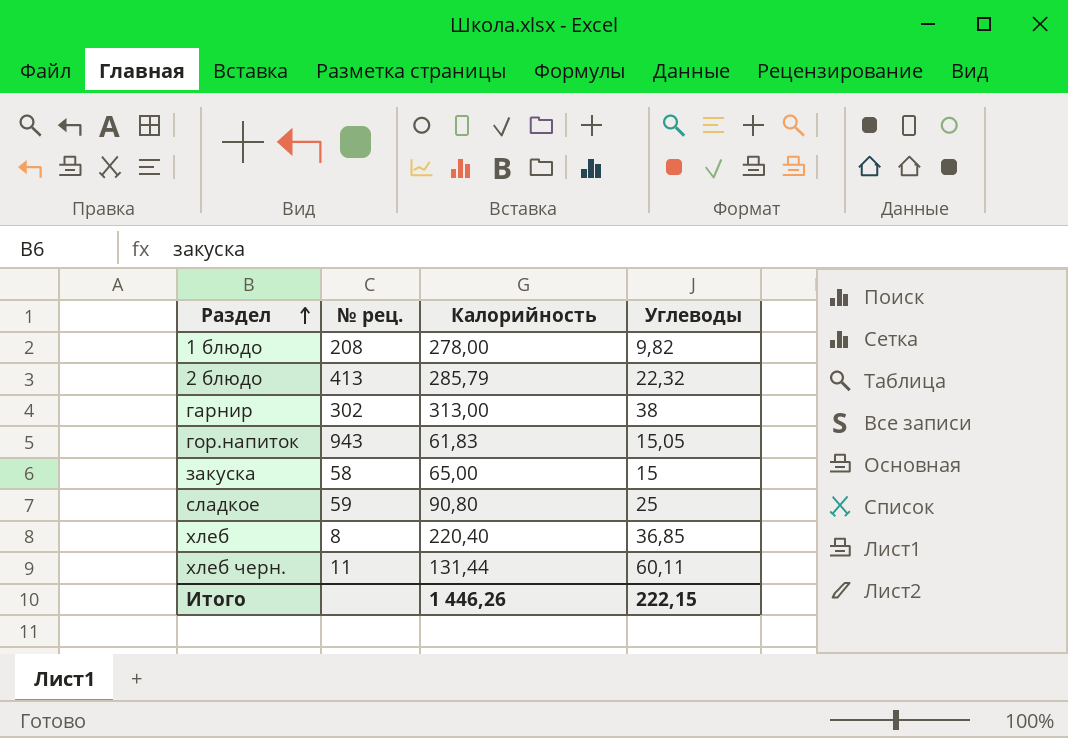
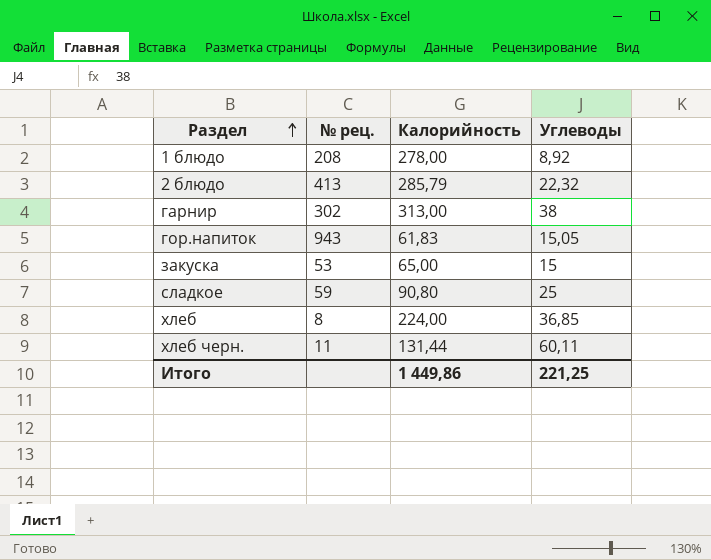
1 блюдо | Углеводы: 9,82 -> 8,92
закуска | № рец.: 58 -> 53
хлеб | Калорийность: 220,40 -> 224,00
Итого | Калорийность: 1 446,26 -> 1 449,86
Итого | Углеводы: 222,15 -> 221,25

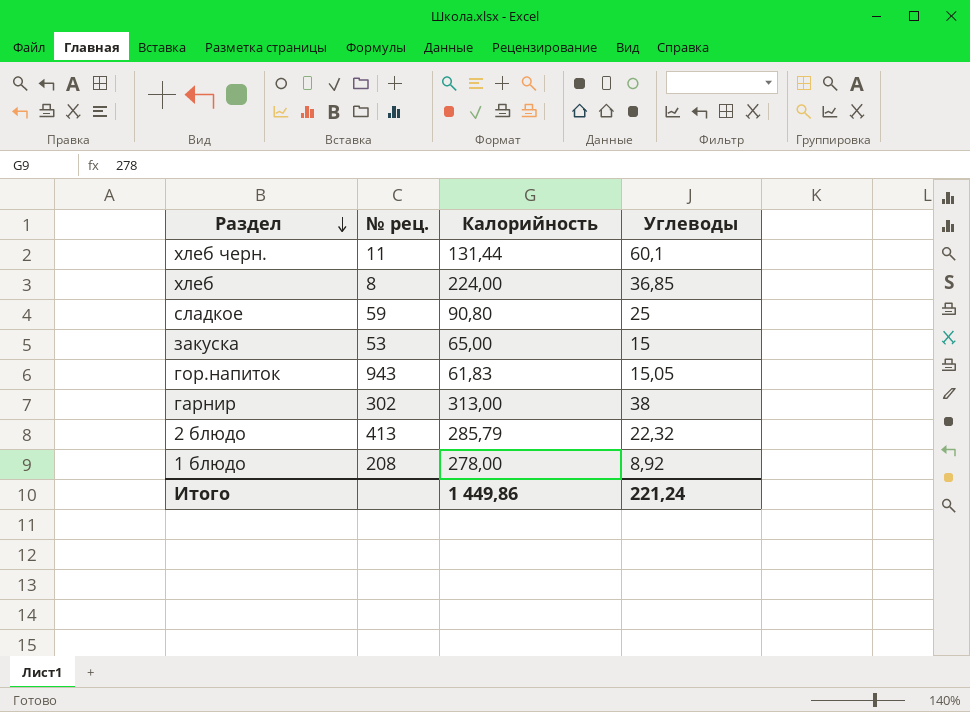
row order: Раздел ascending -> Раздел descending
хлеб черн. | Углеводы: 60,11 -> 60,1
Итого | Углеводы: 221,25 -> 221,24

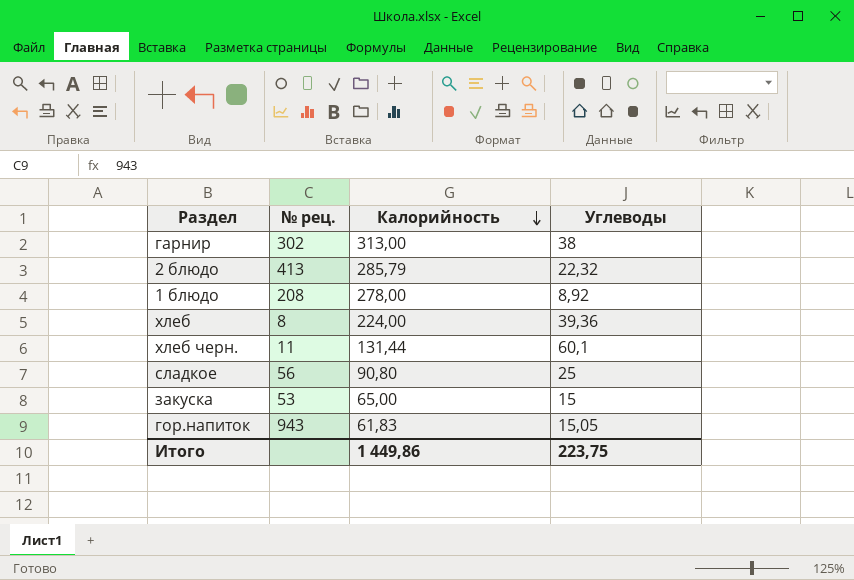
row order: Раздел descending -> Калорийность descending
хлеб | Углеводы: 36,85 -> 39,36
сладкое | № рец.: 59 -> 56
Итого | Углеводы: 221,24 -> 223,75

